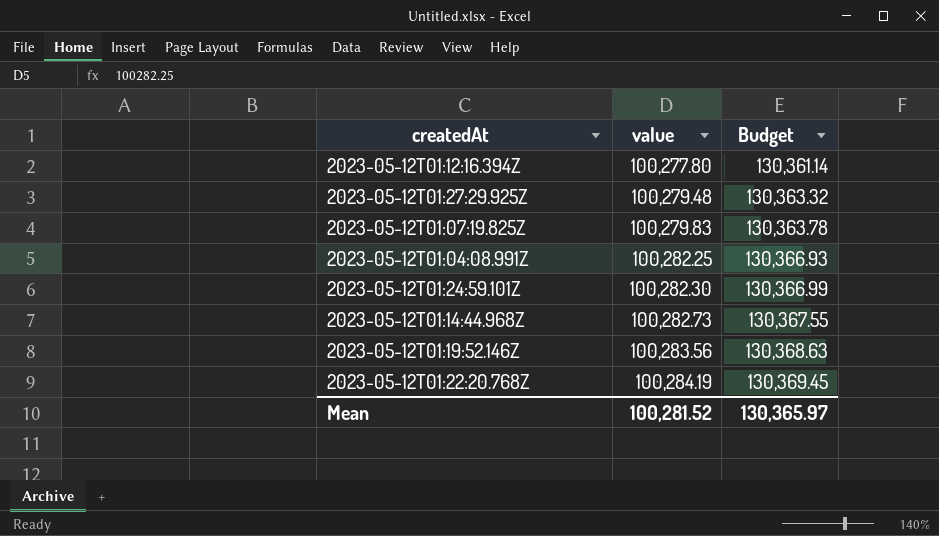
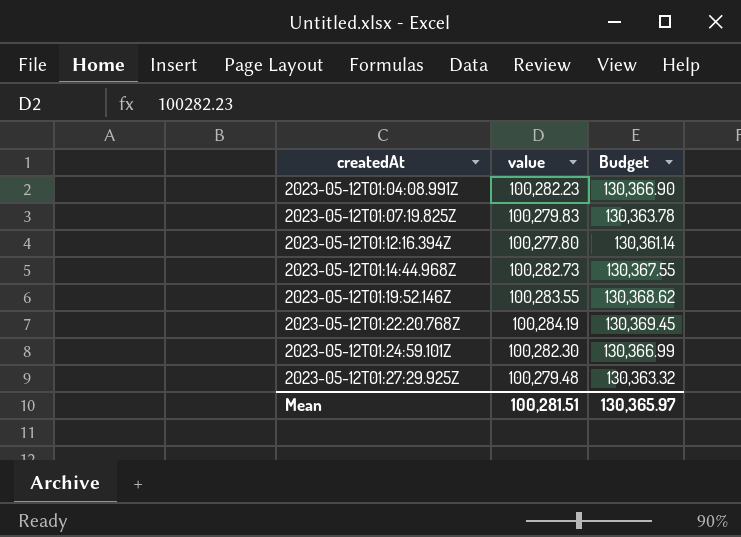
row order: value ascending -> createdAt ascending
2023-05-12T01:04:08.991Z | value: 100,282.25 -> 100,282.23
2023-05-12T01:04:08.991Z | Budget: 130,366.93 -> 130,366.90
2023-05-12T01:19:52.146Z | value: 100,283.56 -> 100,283.55
2023-05-12T01:19:52.146Z | Budget: 130,368.63 -> 130,368.62
Mean | value: 100,281.52 -> 100,281.51

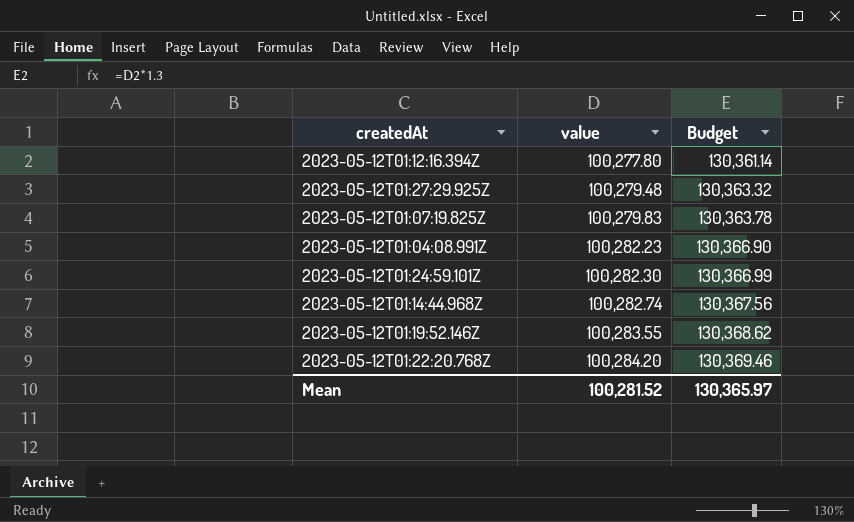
row order: createdAt ascending -> value ascending
2023-05-12T01:14:44.968Z | value: 100,282.73 -> 100,282.74
2023-05-12T01:14:44.968Z | Budget: 130,367.55 -> 130,367.56
2023-05-12T01:22:20.768Z | value: 100,284.19 -> 100,284.20
2023-05-12T01:22:20.768Z | Budget: 130,369.45 -> 130,369.46
Mean | value: 100,281.51 -> 100,281.52

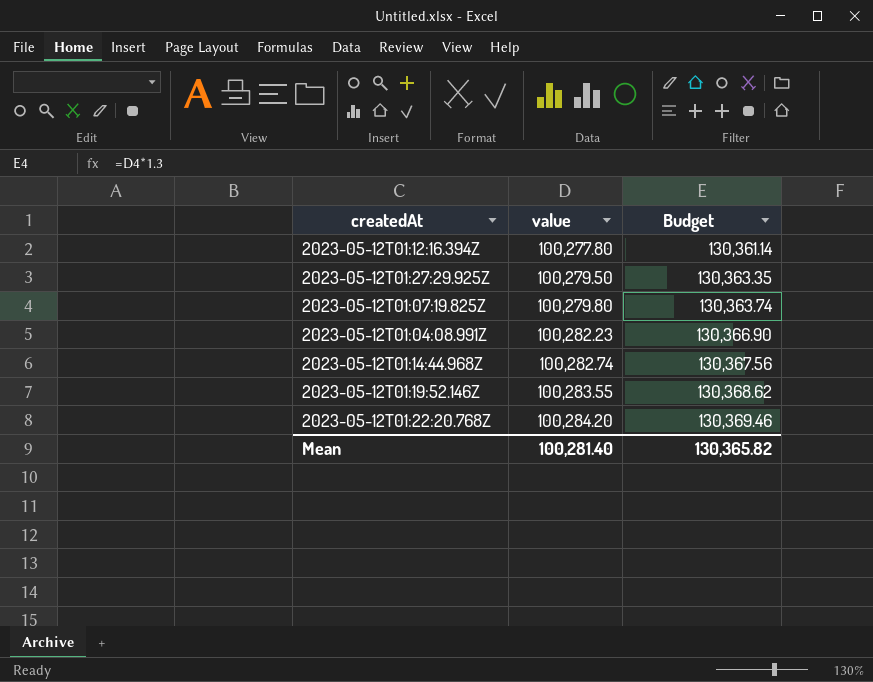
row 2023-05-12T01:24:59.101Z: 100,282.30 | 130,366.99 -> none
2023-05-12T01:27:29.925Z | value: 100,279.48 -> 100,279.50
2023-05-12T01:27:29.925Z | Budget: 130,363.32 -> 130,363.35
2023-05-12T01:07:19.825Z | value: 100,279.83 -> 100,279.80
2023-05-12T01:07:19.825Z | Budget: 130,363.78 -> 130,363.74
Mean | value: 100,281.52 -> 100,281.40
Mean | Budget: 130,365.97 -> 130,365.82

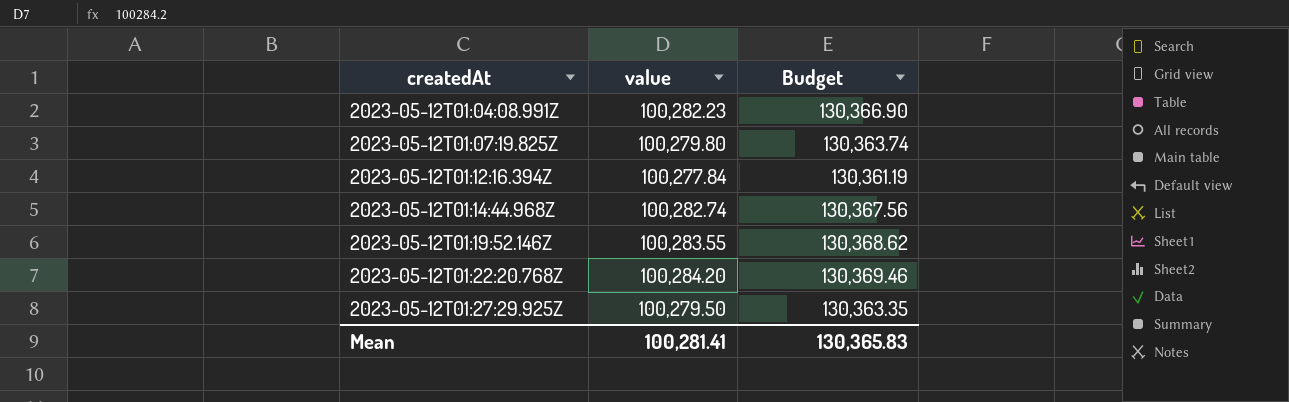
row order: value ascending -> createdAt ascending
2023-05-12T01:12:16.394Z | value: 100,277.80 -> 100,277.84
2023-05-12T01:12:16.394Z | Budget: 130,361.14 -> 130,361.19
Mean | value: 100,281.40 -> 100,281.41
Mean | Budget: 130,365.82 -> 130,365.83

